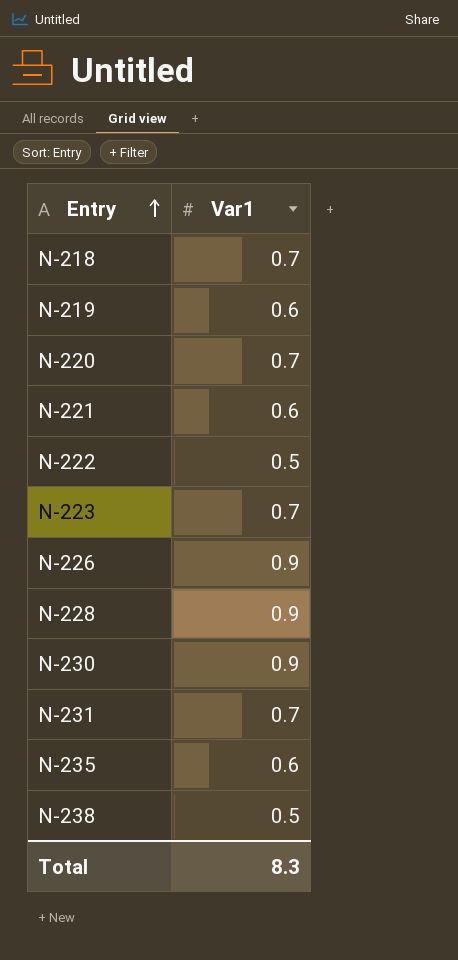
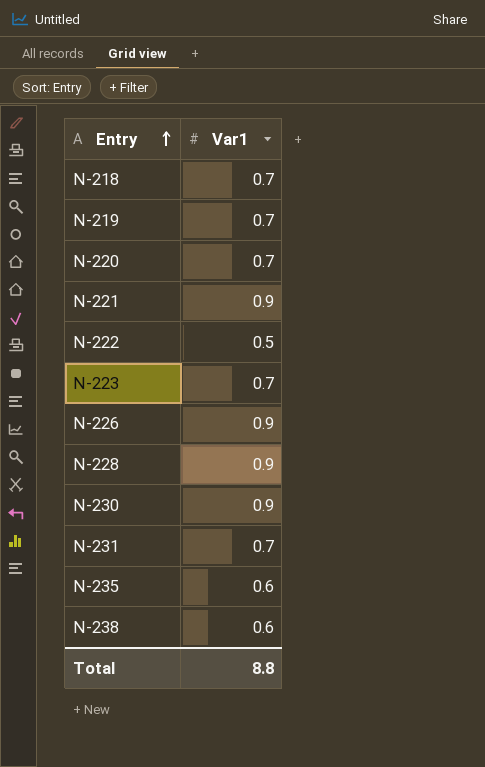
N-219 | Var1: 0.6 -> 0.7
N-221 | Var1: 0.6 -> 0.9
N-238 | Var1: 0.5 -> 0.6
Total | Var1: 8.3 -> 8.8

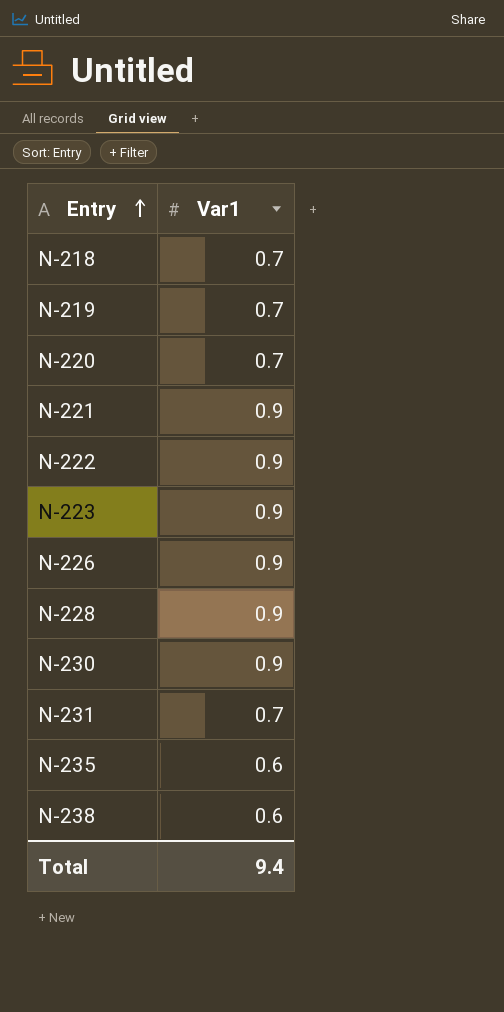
N-222 | Var1: 0.5 -> 0.9
N-223 | Var1: 0.7 -> 0.9
Total | Var1: 8.8 -> 9.4

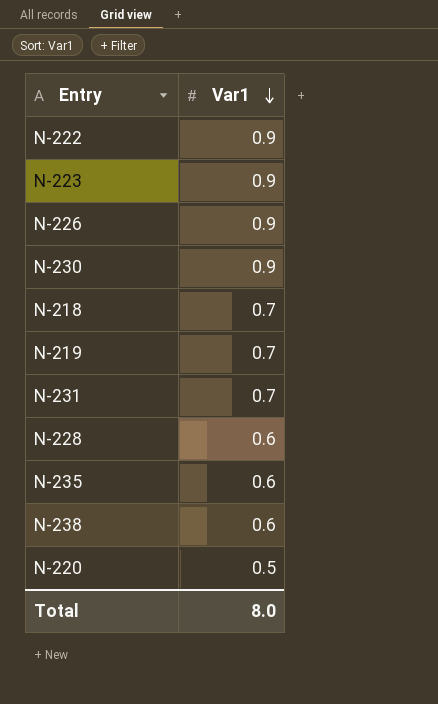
row order: Entry ascending -> Var1 descending
row N-221: 0.9 -> none
N-228 | Var1: 0.9 -> 0.6
N-220 | Var1: 0.7 -> 0.5
Total | Var1: 9.4 -> 8.0

